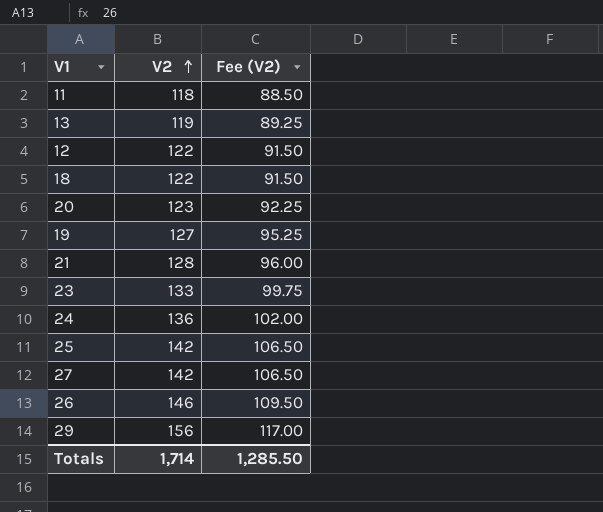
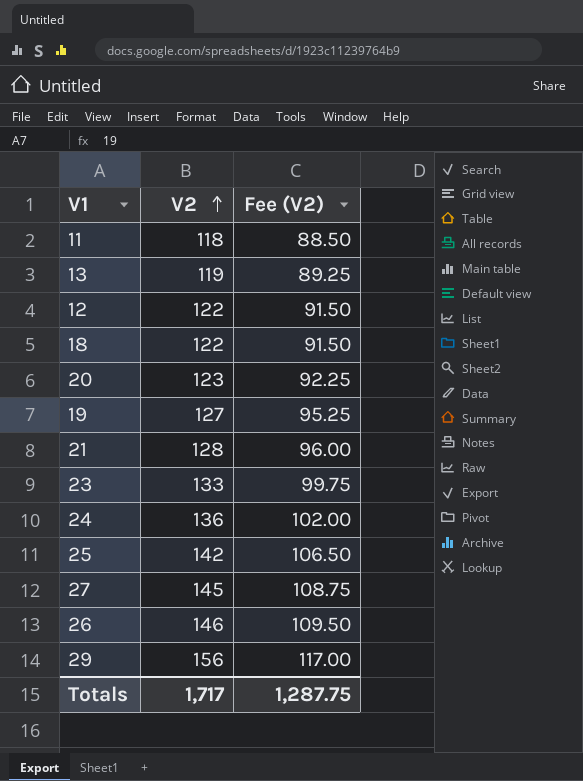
27 | V2: 142 -> 145
27 | Fee (V2): 106.50 -> 108.75
Totals | V2: 1,714 -> 1,717
Totals | Fee (V2): 1,285.50 -> 1,287.75

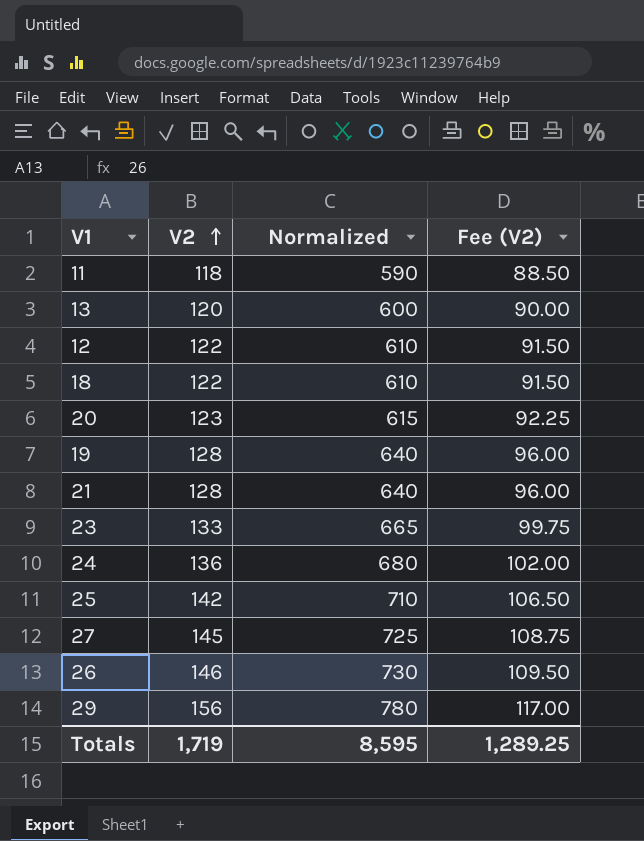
column Normalized | formula: none -> [V2] * 5
13 | V2: 119 -> 120
13 | Fee (V2): 89.25 -> 90.00
19 | V2: 127 -> 128
19 | Fee (V2): 95.25 -> 96.00
Totals | V2: 1,717 -> 1,719
Totals | Fee (V2): 1,287.75 -> 1,289.25

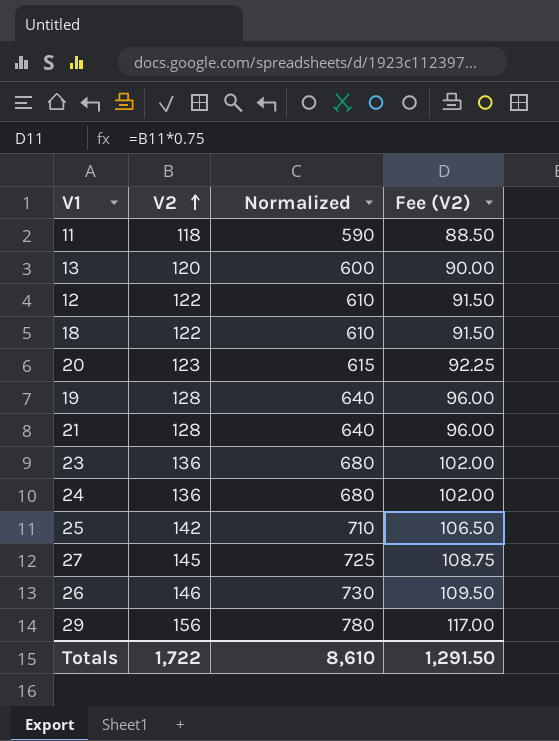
23 | V2: 133 -> 136
23 | Normalized: 665 -> 680
23 | Fee (V2): 99.75 -> 102.00
Totals | V2: 1,719 -> 1,722
Totals | Normalized: 8,595 -> 8,610
Totals | Fee (V2): 1,289.25 -> 1,291.50

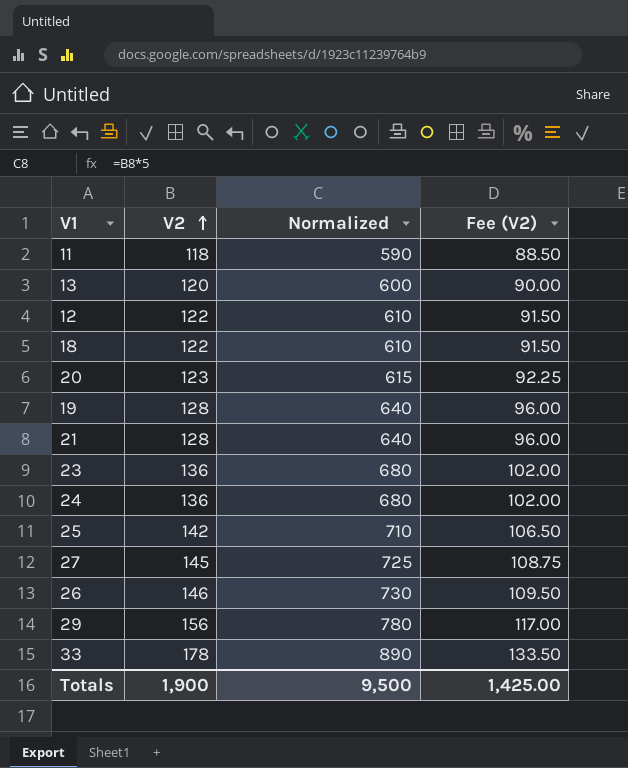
row 33: none -> 178 | 890 | 133.50
Totals | V2: 1,722 -> 1,900
Totals | Normalized: 8,610 -> 9,500
Totals | Fee (V2): 1,291.50 -> 1,425.00

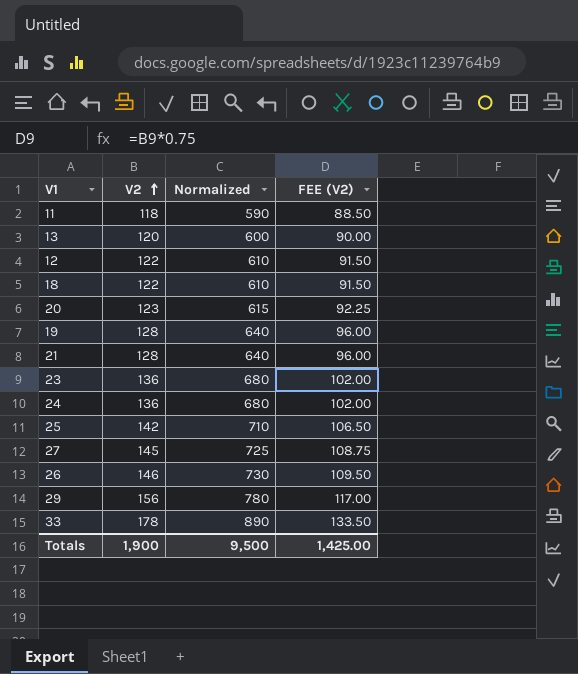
column name: Fee (V2) -> FEE (V2)

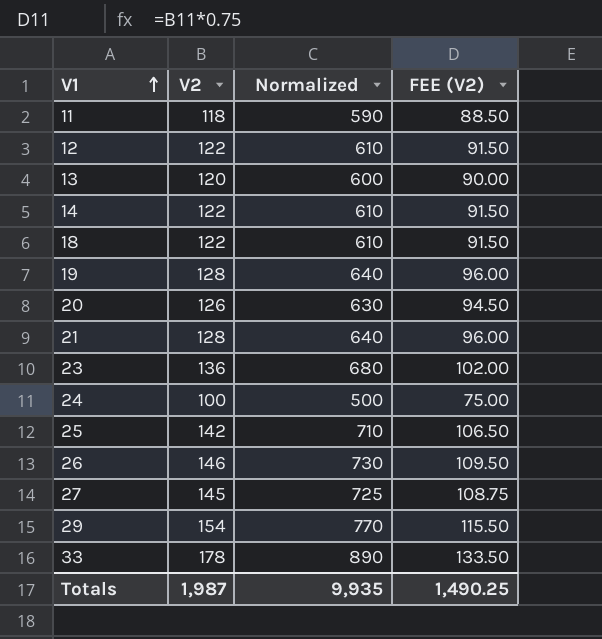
row order: V2 ascending -> V1 ascending
row 14: none -> 122 | 610 | 91.50
20 | V2: 123 -> 126
20 | Normalized: 615 -> 630
20 | FEE (V2): 92.25 -> 94.50
24 | V2: 136 -> 100
24 | Normalized: 680 -> 500
24 | FEE (V2): 102.00 -> 75.00
29 | V2: 156 -> 154
29 | Normalized: 780 -> 770
29 | FEE (V2): 117.00 -> 115.50
Totals | V2: 1,900 -> 1,987
Totals | Normalized: 9,500 -> 9,935
Totals | FEE (V2): 1,425.00 -> 1,490.25

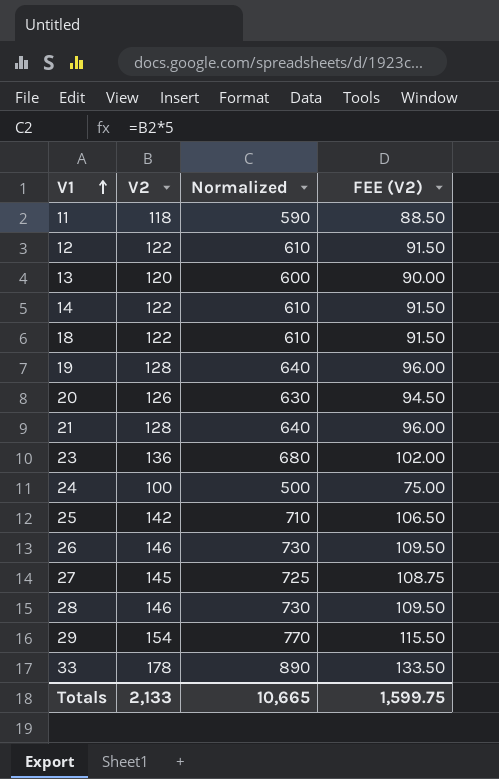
row 28: none -> 146 | 730 | 109.50
Totals | V2: 1,987 -> 2,133
Totals | Normalized: 9,935 -> 10,665
Totals | FEE (V2): 1,490.25 -> 1,599.75

